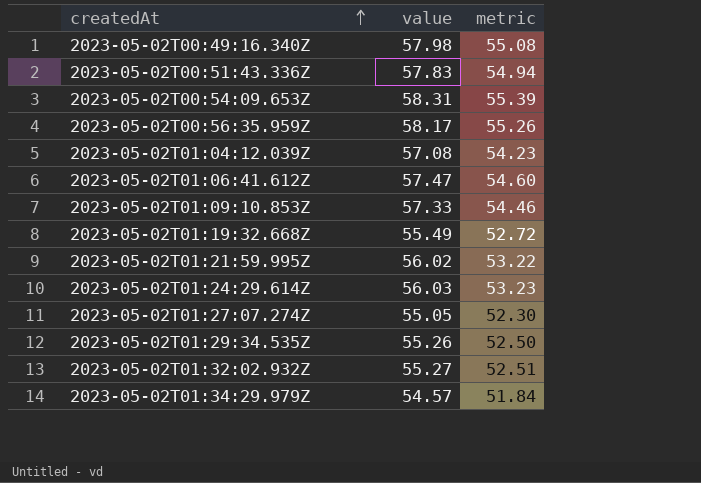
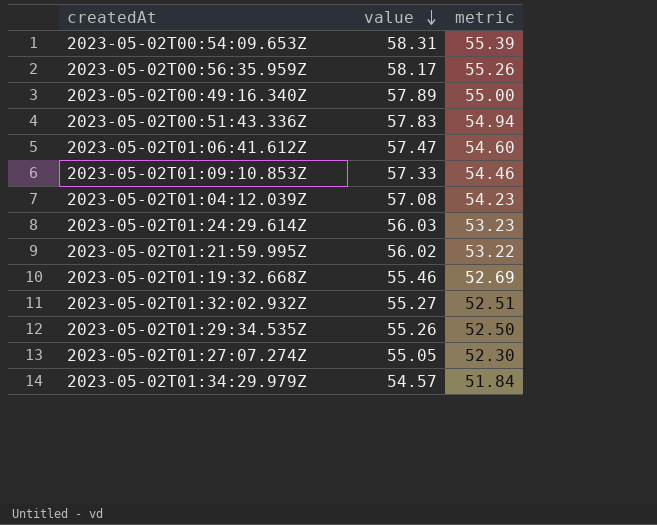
row order: createdAt ascending -> value descending
2023-05-02T00:49:16.340Z | value: 57.98 -> 57.89
2023-05-02T00:49:16.340Z | metric: 55.08 -> 55.00
2023-05-02T01:19:32.668Z | value: 55.49 -> 55.46
2023-05-02T01:19:32.668Z | metric: 52.72 -> 52.69

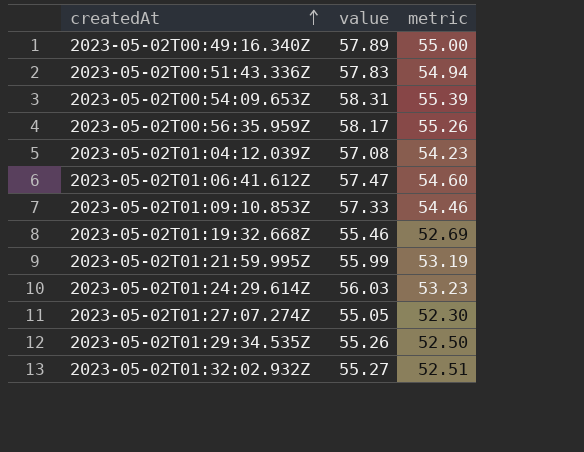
row order: value descending -> createdAt ascending
row 2023-05-02T01:34:29.979Z: 54.57 | 51.84 -> none
2023-05-02T01:21:59.995Z | value: 56.02 -> 55.99
2023-05-02T01:21:59.995Z | metric: 53.22 -> 53.19

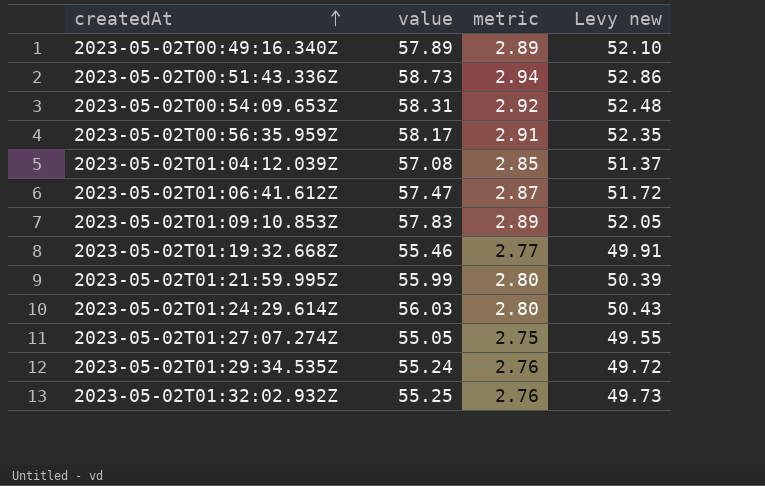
column metric | formula: [value] * 0.95 -> [value] * 0.05
column Levy new | formula: none -> [value] * 0.9
2023-05-02T00:51:43.336Z | value: 57.83 -> 58.73
2023-05-02T01:09:10.853Z | value: 57.33 -> 57.83
2023-05-02T01:29:34.535Z | value: 55.26 -> 55.24
2023-05-02T01:32:02.932Z | value: 55.27 -> 55.25

